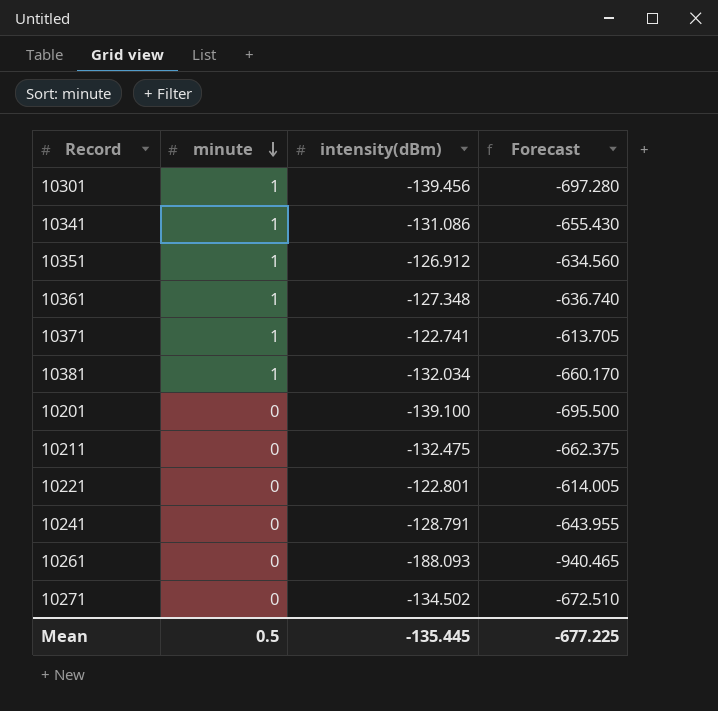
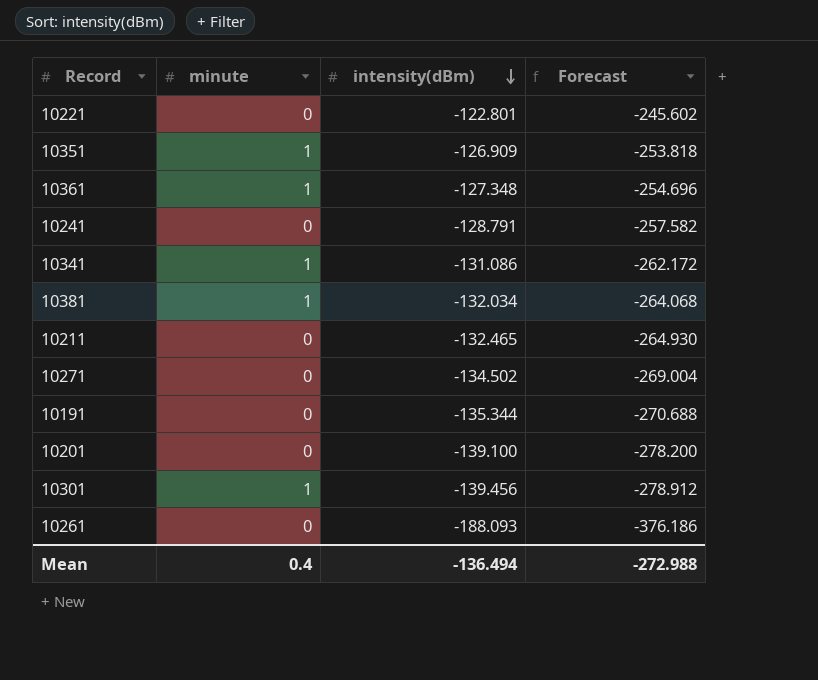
row order: minute descending -> intensity(dBm) descending
column Forecast | formula: [intensity(dBm)] * 5 -> [intensity(dBm)] * 2
row 10371: 1 | -122.741 | -613.705 -> none
10351 | intensity(dBm): -126.912 -> -126.909
10211 | intensity(dBm): -132.475 -> -132.465
row 10191: none -> 0 | -135.344 | -270.688
Mean | minute: 0.5 -> 0.4
Mean | intensity(dBm): -135.445 -> -136.494
Mean | Forecast: -677.225 -> -272.988

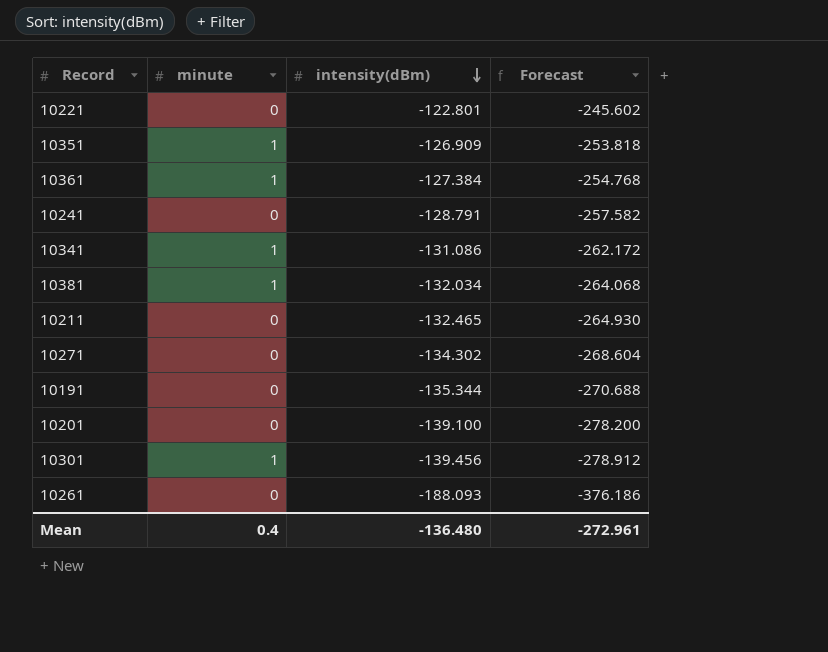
10361 | intensity(dBm): -127.348 -> -127.384
10361 | Forecast: -254.696 -> -254.768
10271 | intensity(dBm): -134.502 -> -134.302
10271 | Forecast: -269.004 -> -268.604
Mean | intensity(dBm): -136.494 -> -136.480
Mean | Forecast: -272.988 -> -272.961

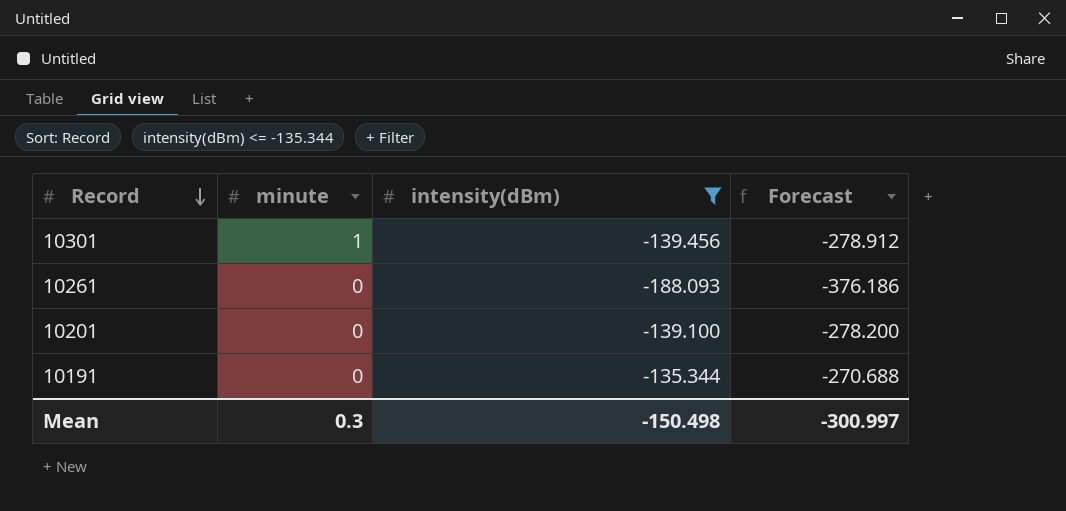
filter: none -> intensity(dBm) <= -135.344
row order: intensity(dBm) descending -> Record descending
Mean | minute: 0.4 -> 0.3
Mean | intensity(dBm): -136.480 -> -150.498
Mean | Forecast: -272.961 -> -300.997

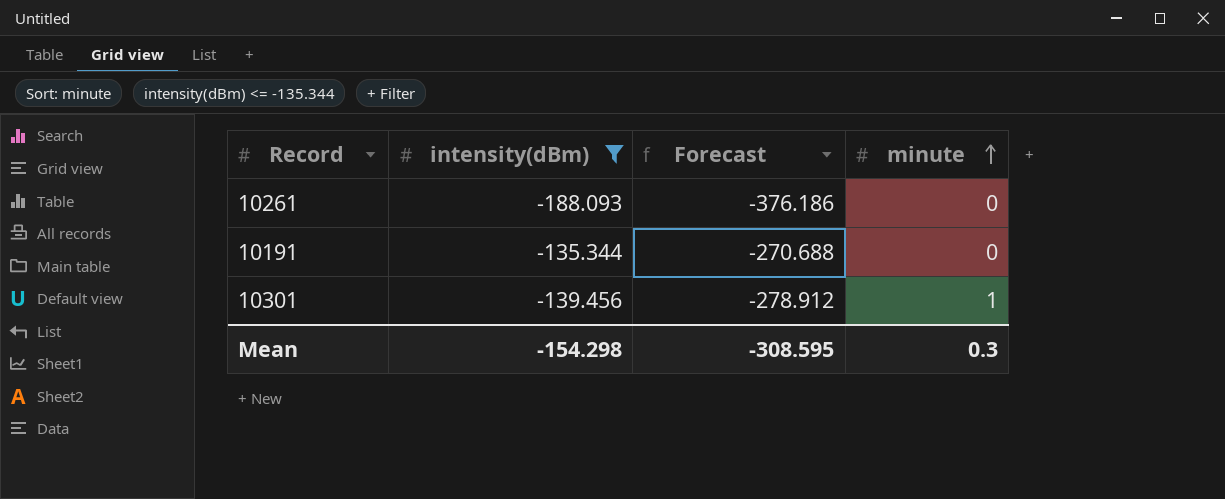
row order: Record descending -> minute ascending
column minute | position: 2 -> 4
row 10201: 0 | -139.100 | -278.200 -> none
Mean | intensity(dBm): -150.498 -> -154.298
Mean | Forecast: -300.997 -> -308.595

